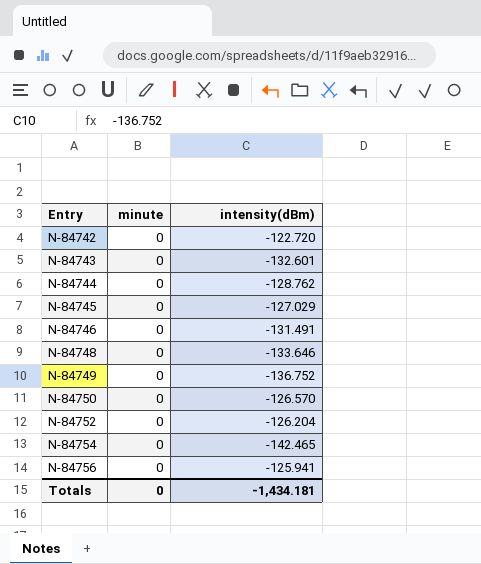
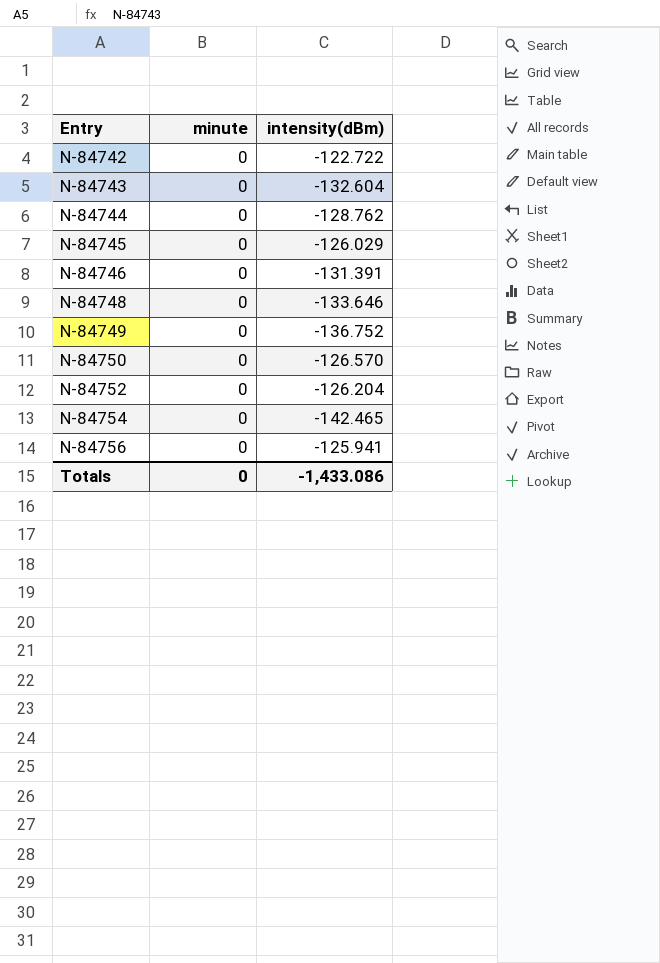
N-84742 | intensity(dBm): -122.720 -> -122.722
N-84743 | intensity(dBm): -132.601 -> -132.604
N-84745 | intensity(dBm): -127.029 -> -126.029
N-84746 | intensity(dBm): -131.491 -> -131.391
Totals | intensity(dBm): -1,434.181 -> -1,433.086

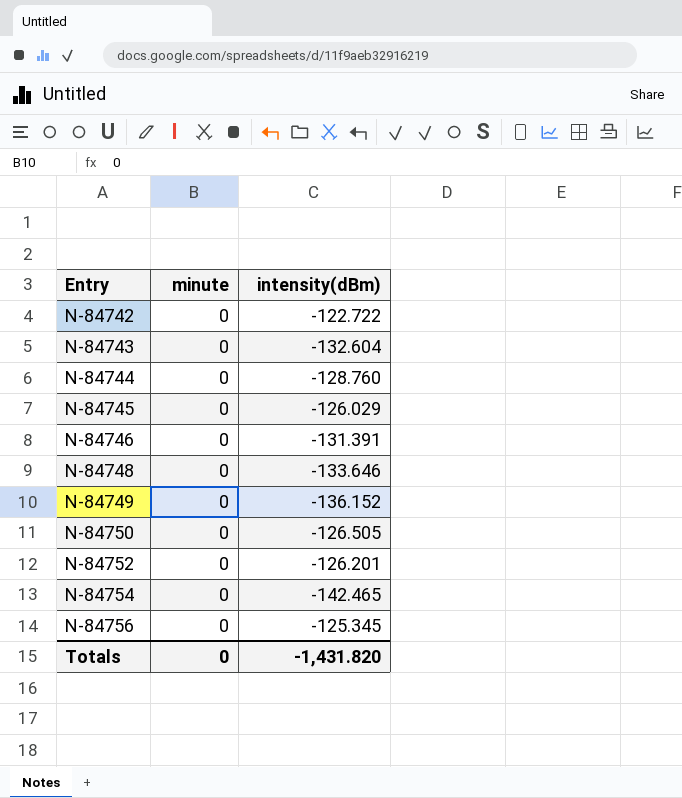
N-84744 | intensity(dBm): -128.762 -> -128.760
N-84749 | intensity(dBm): -136.752 -> -136.152
N-84750 | intensity(dBm): -126.570 -> -126.505
N-84752 | intensity(dBm): -126.204 -> -126.201
N-84756 | intensity(dBm): -125.941 -> -125.345
Totals | intensity(dBm): -1,433.086 -> -1,431.820

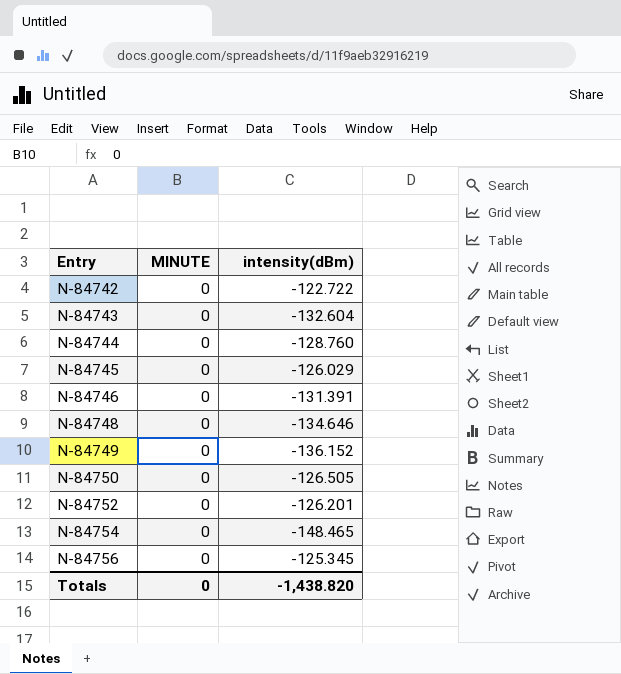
column name: minute -> MINUTE
N-84748 | intensity(dBm): -133.646 -> -134.646
N-84754 | intensity(dBm): -142.465 -> -148.465
Totals | intensity(dBm): -1,431.820 -> -1,438.820

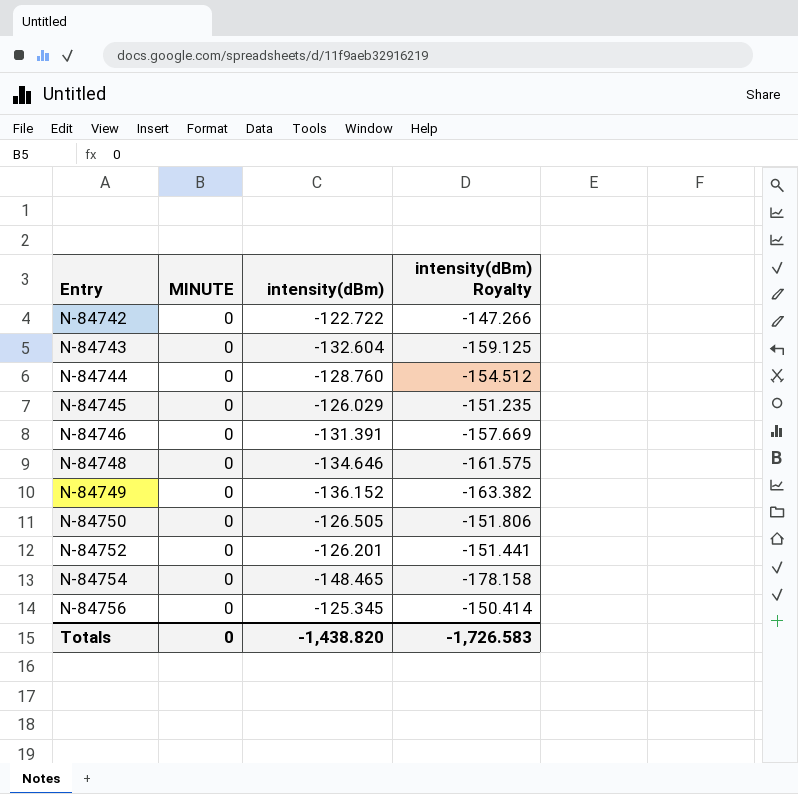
column intensity(dBm) Royalty | formula: none -> [intensity(dBm)] * 1.2

